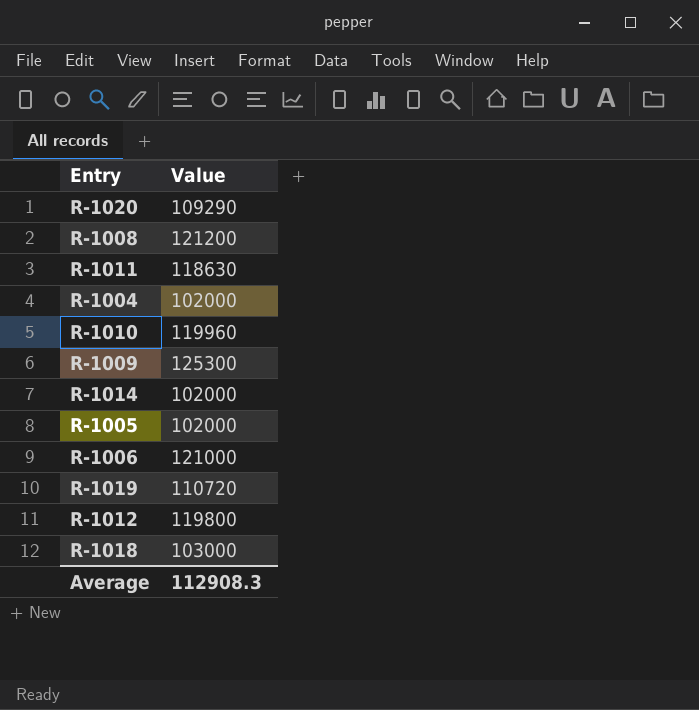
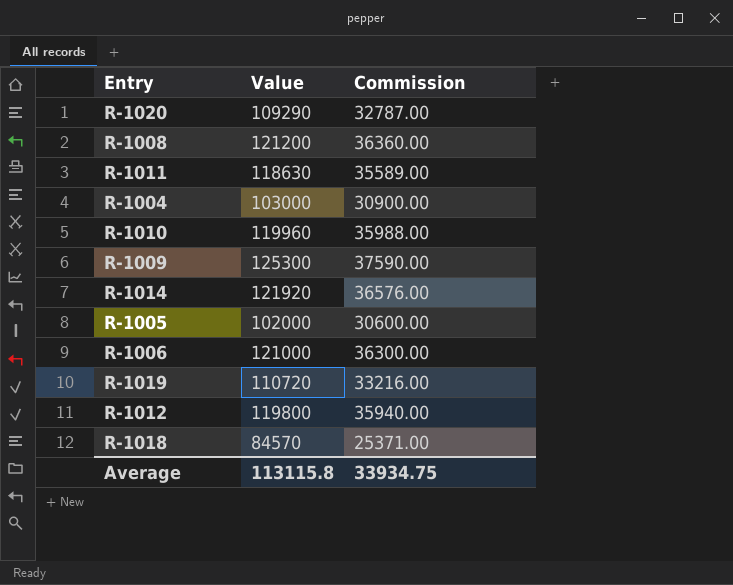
column Commission | formula: none -> [Value] * 0.3
R-1004 | Value: 102000 -> 103000
R-1014 | Value: 102000 -> 121920
R-1018 | Value: 103000 -> 84570
Average | Value: 112908.3 -> 113115.8

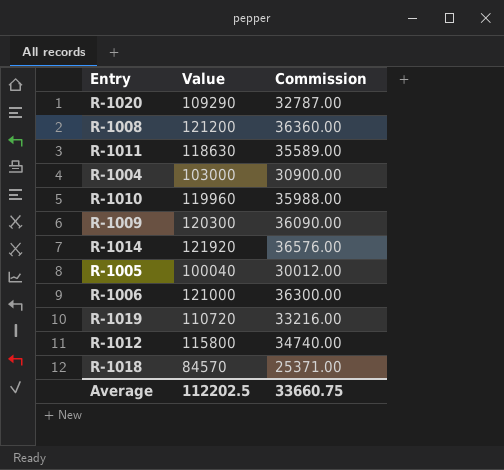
R-1009 | Value: 125300 -> 120300
R-1009 | Commission: 37590.00 -> 36090.00
R-1005 | Value: 102000 -> 100040
R-1005 | Commission: 30600.00 -> 30012.00
R-1012 | Value: 119800 -> 115800
R-1012 | Commission: 35940.00 -> 34740.00
Average | Value: 113115.8 -> 112202.5
Average | Commission: 33934.75 -> 33660.75

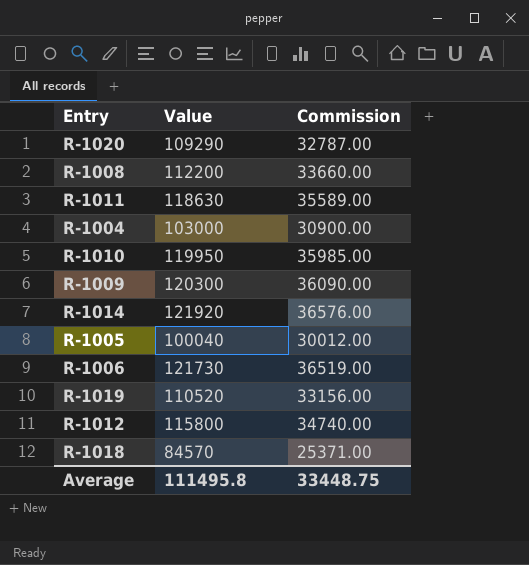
R-1008 | Value: 121200 -> 112200
R-1008 | Commission: 36360.00 -> 33660.00
R-1010 | Value: 119960 -> 119950
R-1010 | Commission: 35988.00 -> 35985.00
R-1006 | Value: 121000 -> 121730
R-1006 | Commission: 36300.00 -> 36519.00
R-1019 | Value: 110720 -> 110520
R-1019 | Commission: 33216.00 -> 33156.00
Average | Value: 112202.5 -> 111495.8
Average | Commission: 33660.75 -> 33448.75

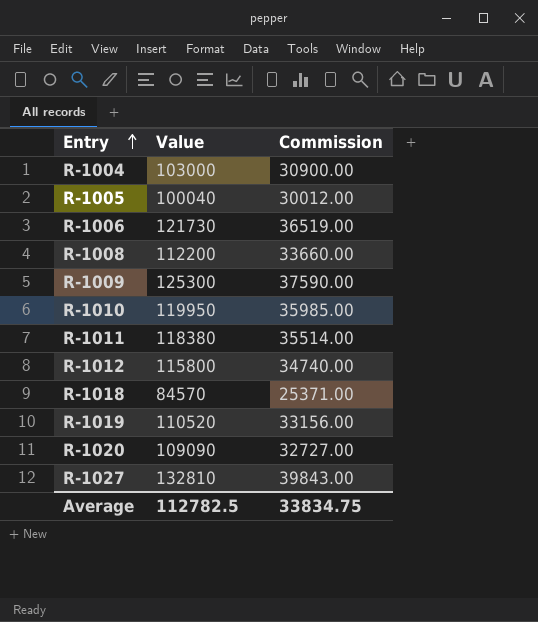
row order: none -> Entry ascending
row R-1014: 121920 | 36576.00 -> none
R-1009 | Value: 120300 -> 125300
R-1009 | Commission: 36090.00 -> 37590.00
R-1011 | Value: 118630 -> 118380
R-1011 | Commission: 35589.00 -> 35514.00
R-1020 | Value: 109290 -> 109090
R-1020 | Commission: 32787.00 -> 32727.00
row R-1027: none -> 132810 | 39843.00
Average | Value: 111495.8 -> 112782.5
Average | Commission: 33448.75 -> 33834.75

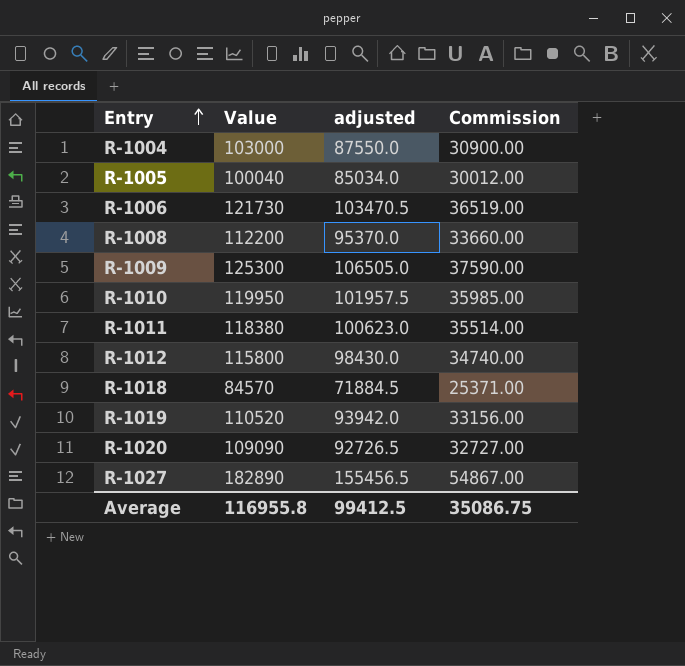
column adjusted | formula: none -> [Value] * 0.85
R-1027 | Value: 132810 -> 182890
R-1027 | Commission: 39843.00 -> 54867.00
Average | Value: 112782.5 -> 116955.8
Average | Commission: 33834.75 -> 35086.75

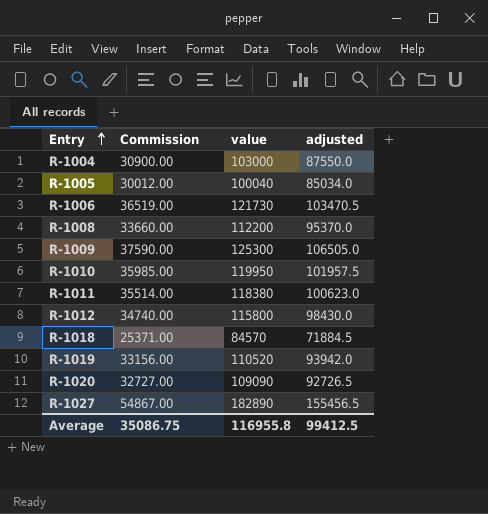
column Commission | position: 4 -> 2
column name: Value -> value

